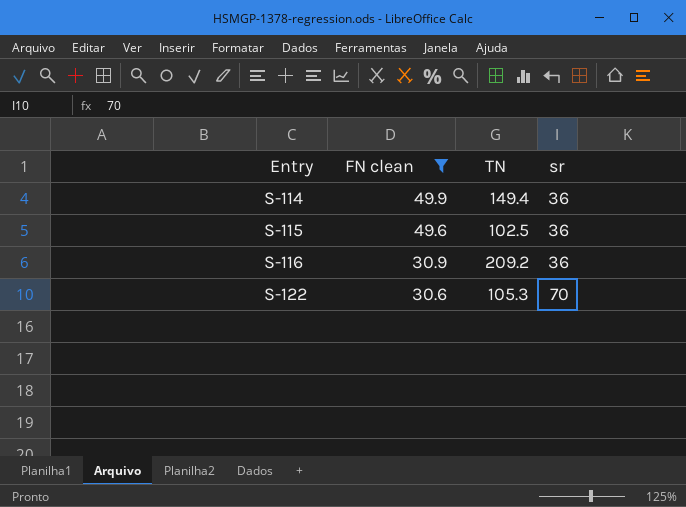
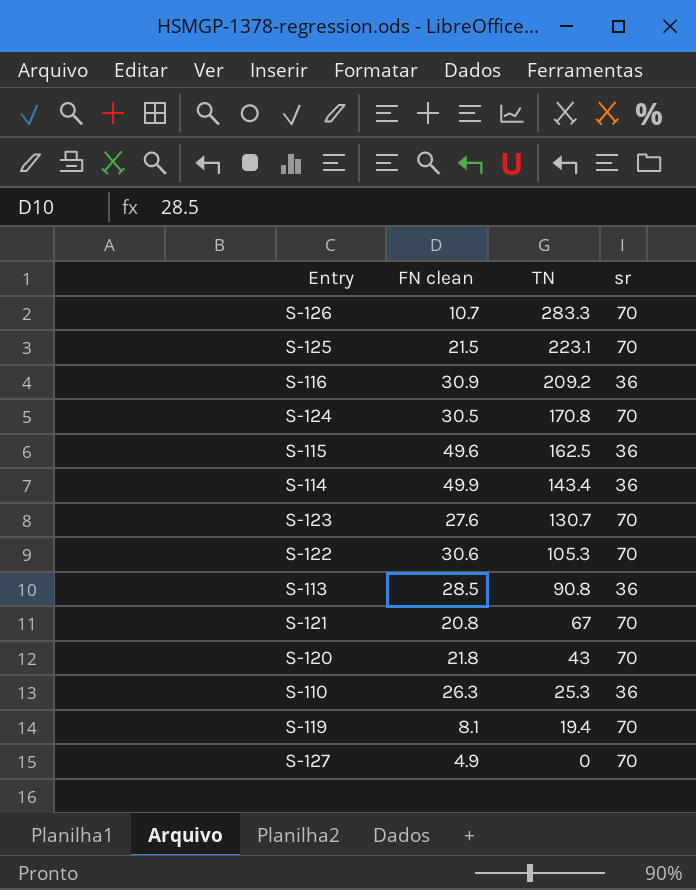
filter: FN clean >= 30.6 -> none
row order: Entry ascending -> TN descending
S-115 | TN: 102.5 -> 162.5
S-114 | TN: 149.4 -> 143.4

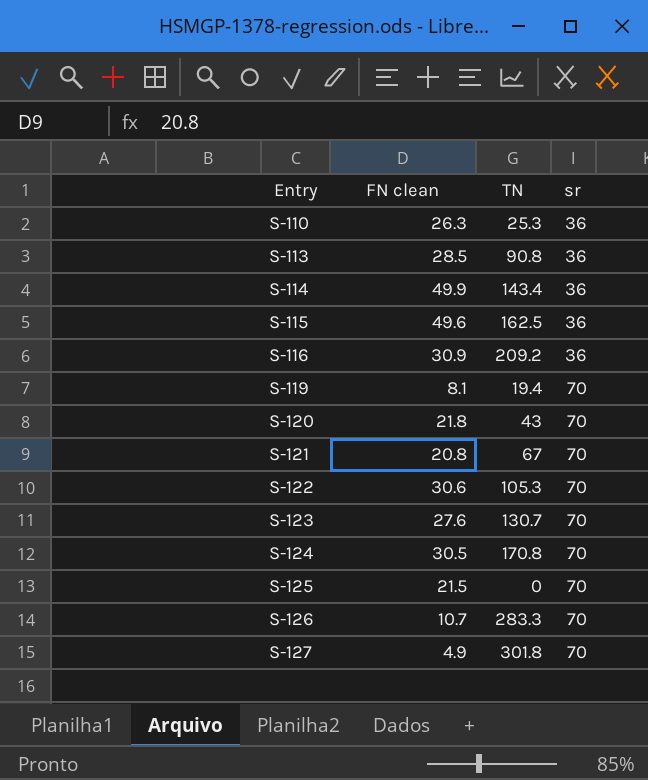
row order: TN descending -> Entry ascending
S-125 | TN: 223.1 -> 0
S-127 | TN: 0 -> 301.8

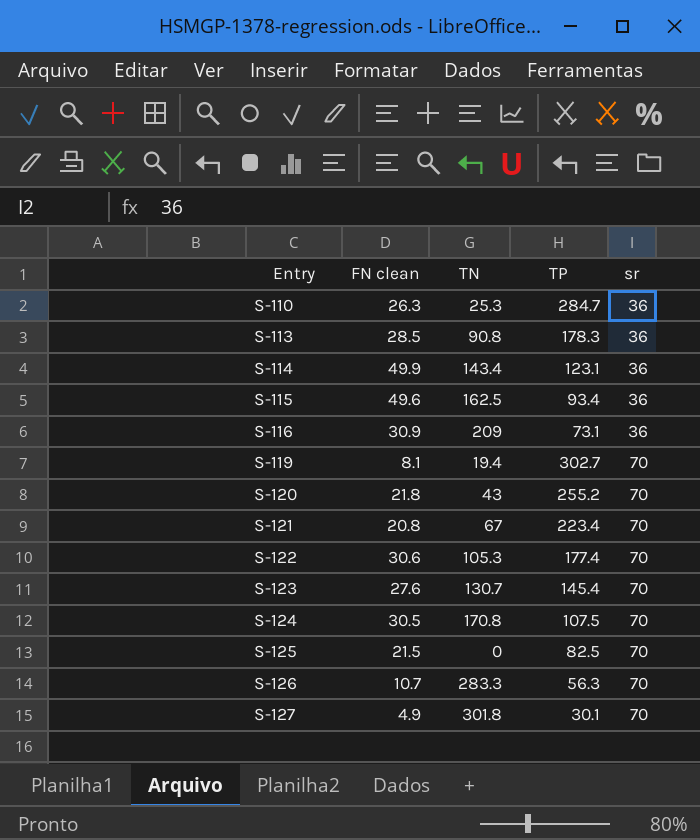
column TP | position: none -> 4
S-116 | TN: 209.2 -> 209

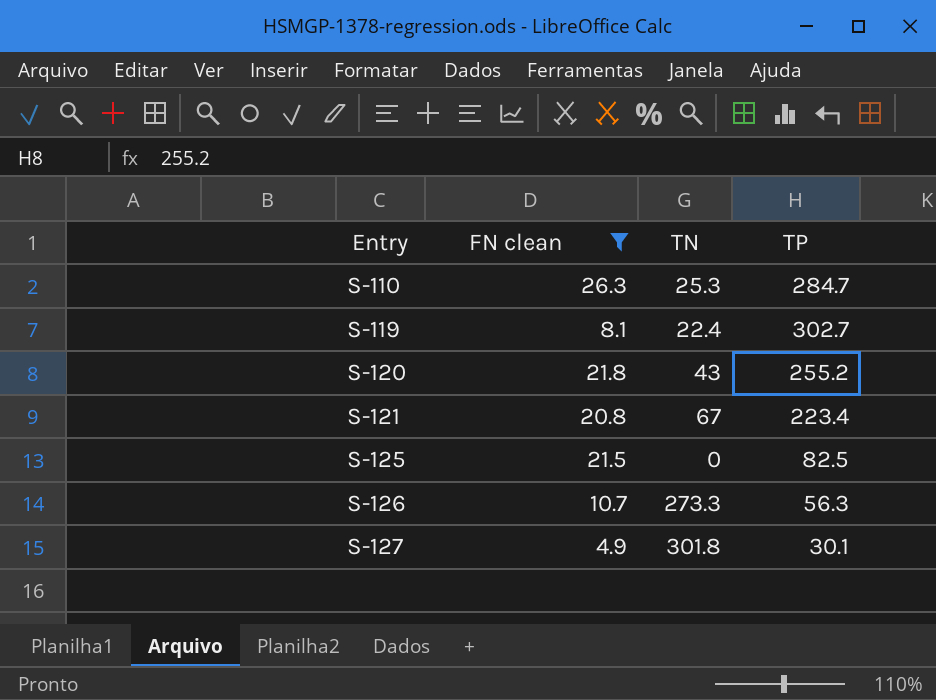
filter: none -> FN clean <= 26.3
column sr | position: 5 -> none
S-119 | TN: 19.4 -> 22.4
S-126 | TN: 283.3 -> 273.3

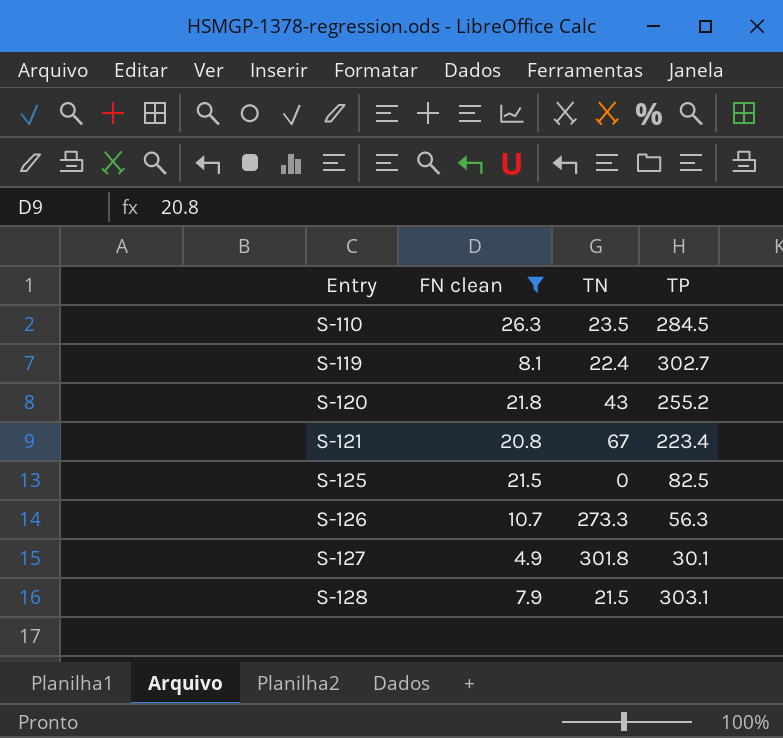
S-110 | TN: 25.3 -> 23.5
S-110 | TP: 284.7 -> 284.5
row S-128: none -> 7.9 | 21.5 | 303.1

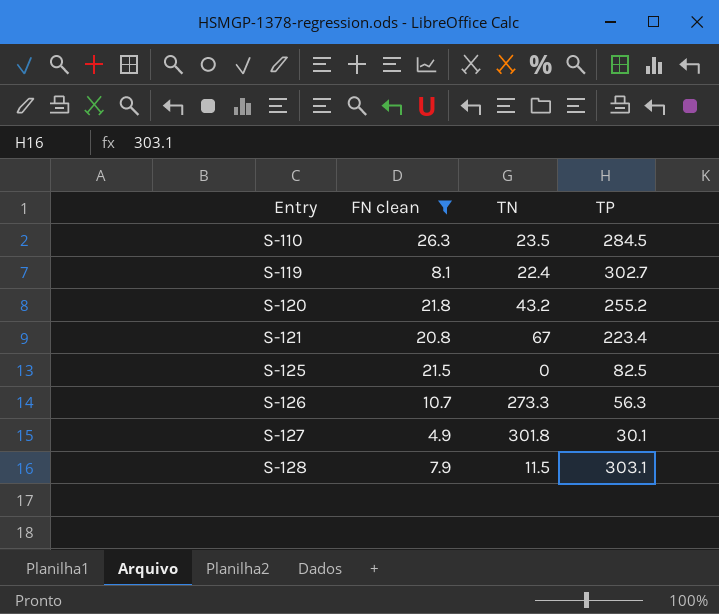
S-120 | TN: 43 -> 43.2
S-128 | TN: 21.5 -> 11.5

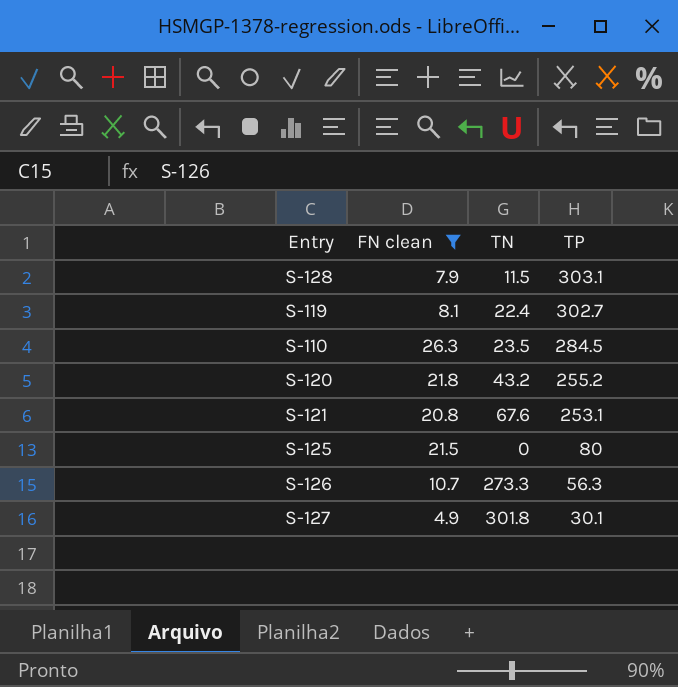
row order: Entry ascending -> TP descending
S-121 | TN: 67 -> 67.6
S-121 | TP: 223.4 -> 253.1
S-125 | TP: 82.5 -> 80

